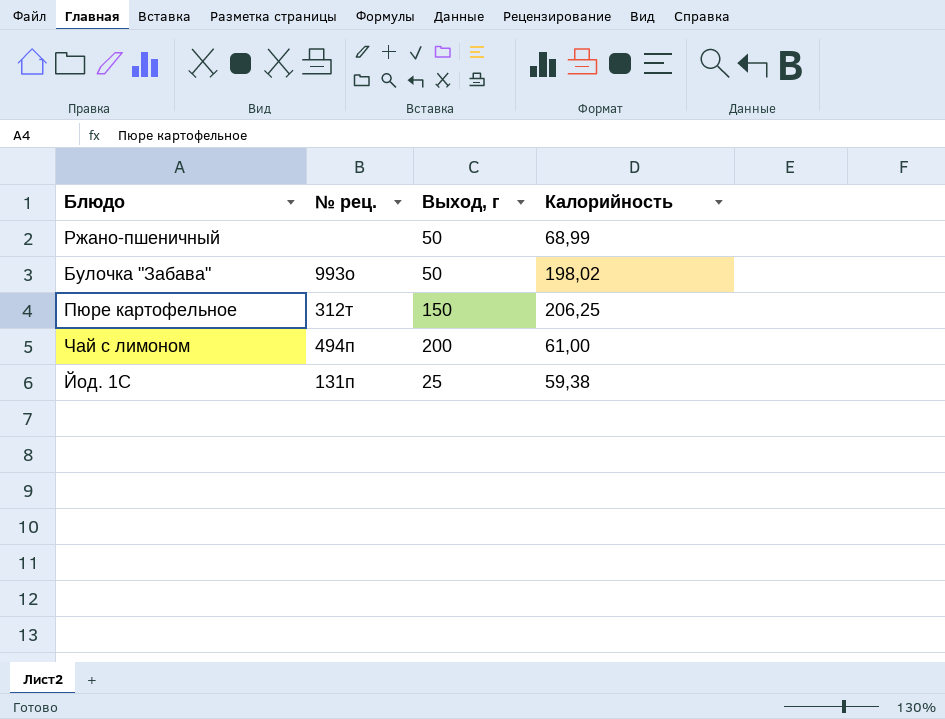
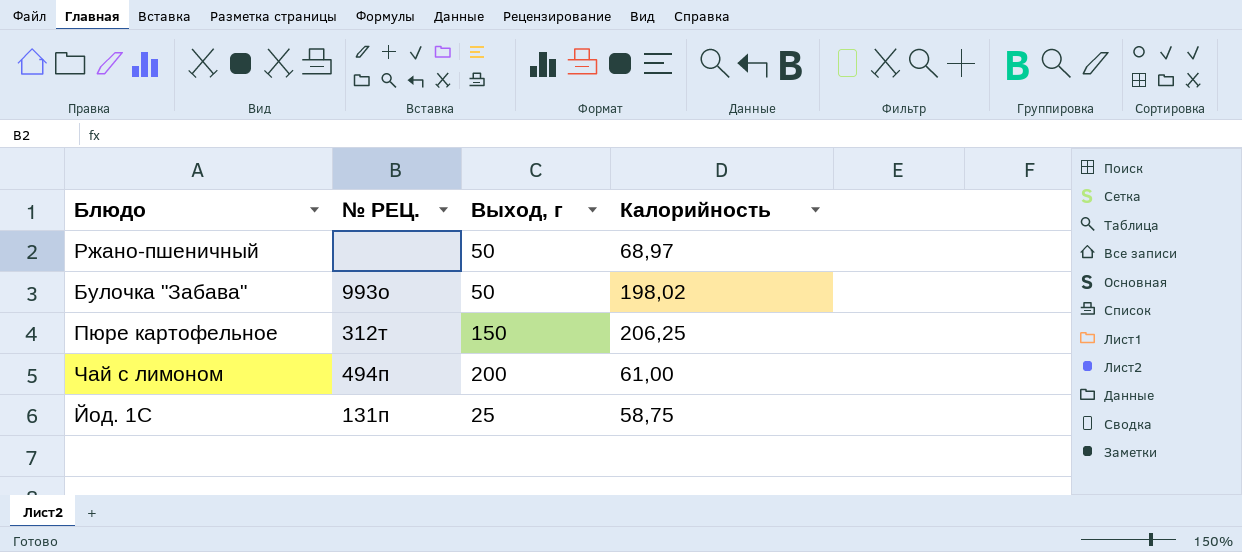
column name: № рец. -> № РЕЦ.
Ржано-пшеничный | Калорийность: 68,99 -> 68,97
Йод. 1С | Калорийность: 59,38 -> 58,75

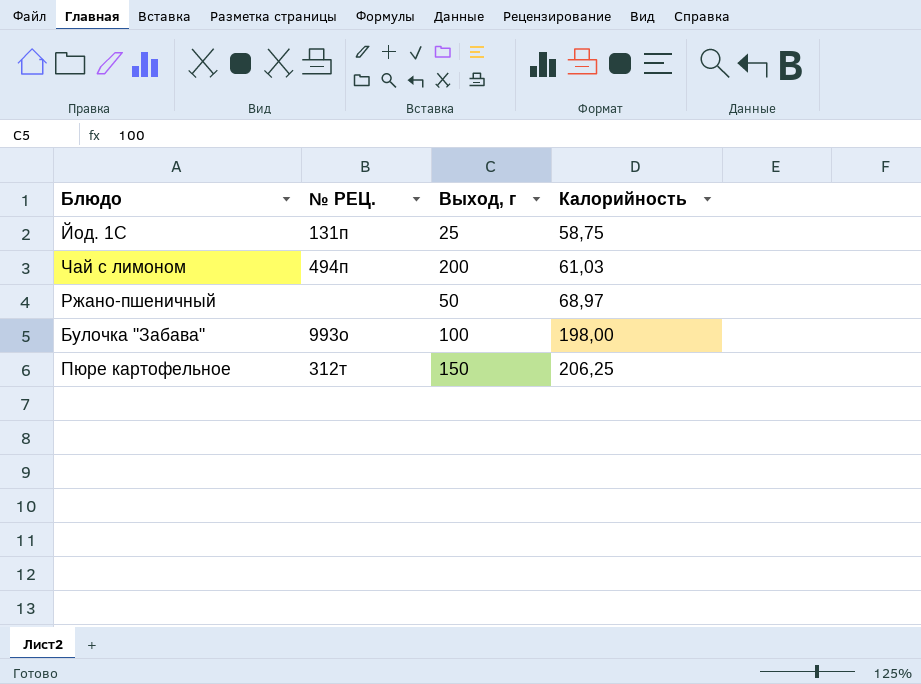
row order: none -> Калорийность ascending
Чай с лимоном | Калорийность: 61,00 -> 61,03
Булочка "Забава" | Выход, г: 50 -> 100
Булочка "Забава" | Калорийность: 198,02 -> 198,00

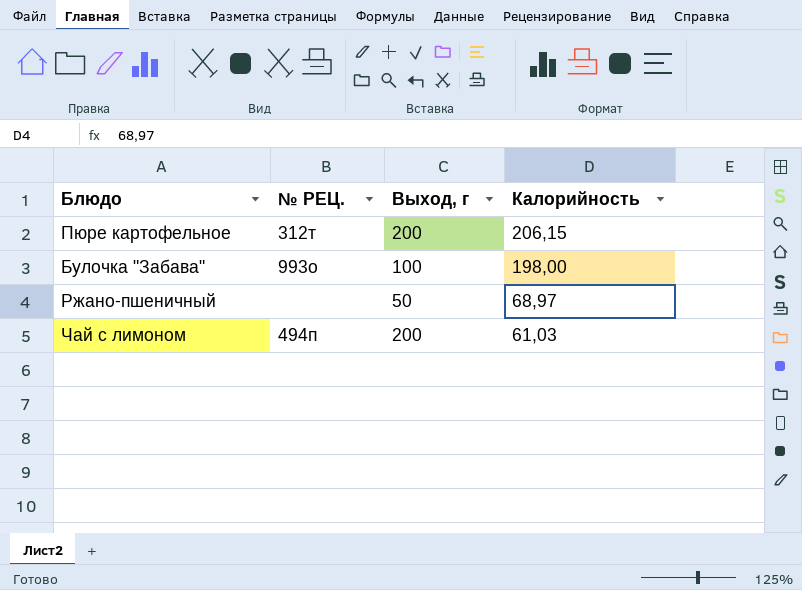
row order: Калорийность ascending -> Калорийность descending
row Йод. 1С: 131п | 25 | 58,75 -> none
Пюре картофельное | Выход, г: 150 -> 200
Пюре картофельное | Калорийность: 206,25 -> 206,15

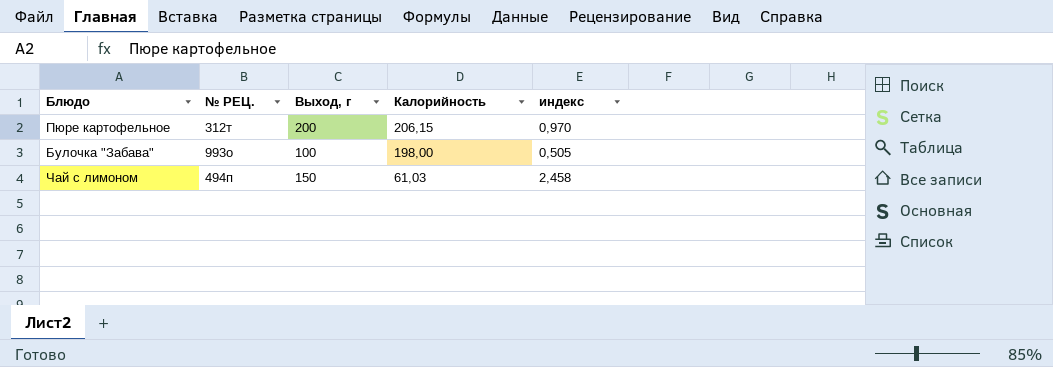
column индекс | formula: none -> [Выход, г] / [Калорийность]
row Ржано-пшеничный: none | 50 | 68,97 -> none
Чай с лимоном | Выход, г: 200 -> 150

